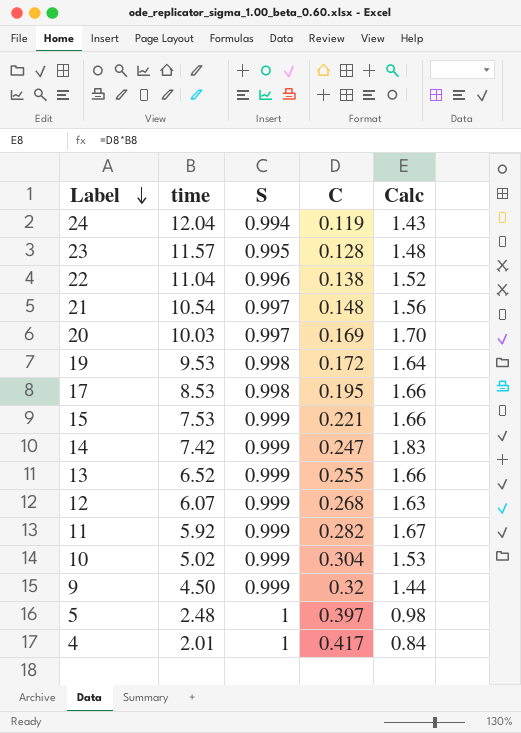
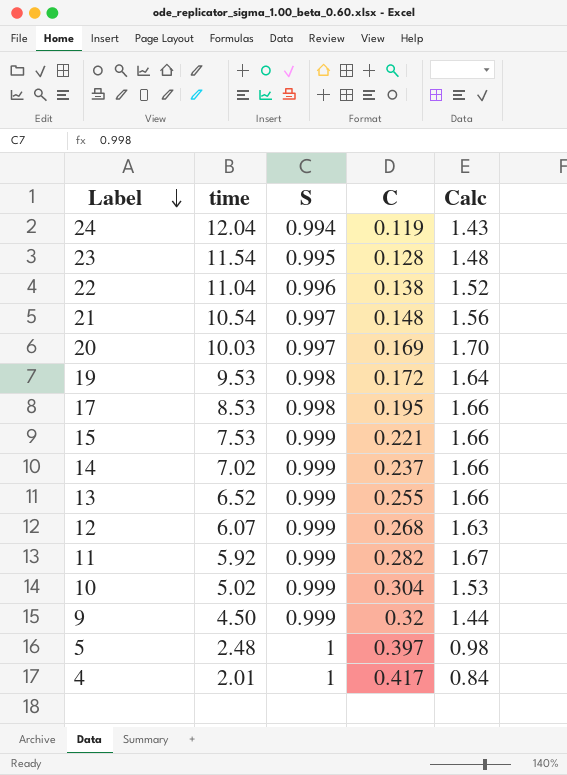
23 | time: 11.57 -> 11.54
14 | time: 7.42 -> 7.02
14 | C: 0.247 -> 0.237
14 | Calc: 1.83 -> 1.66

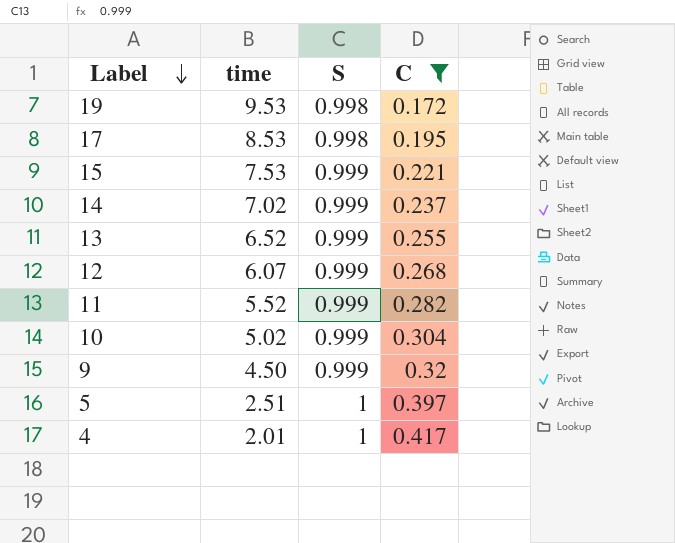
filter: none -> C >= 0.172
column Calc | formula: [time] * [C] -> none
11 | time: 5.92 -> 5.52
5 | time: 2.48 -> 2.51

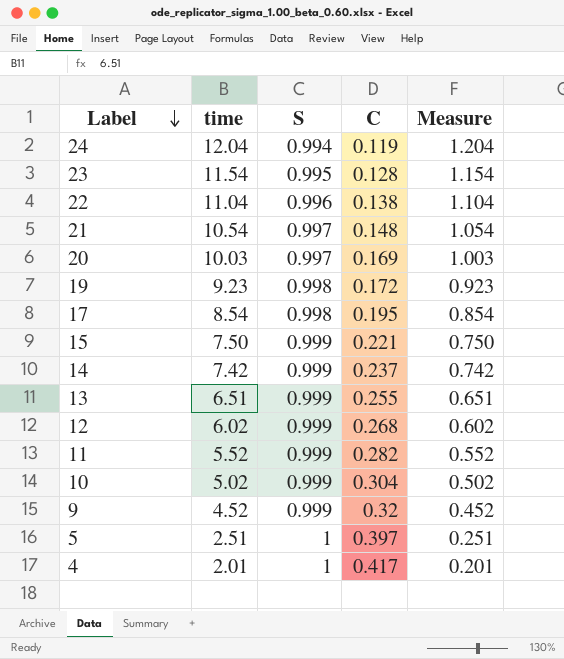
filter: C >= 0.172 -> none
column Measure | formula: none -> [time] * 0.1
19 | time: 9.53 -> 9.23
17 | time: 8.53 -> 8.54
15 | time: 7.53 -> 7.50
14 | time: 7.02 -> 7.42
13 | time: 6.52 -> 6.51
12 | time: 6.07 -> 6.02
9 | time: 4.50 -> 4.52

